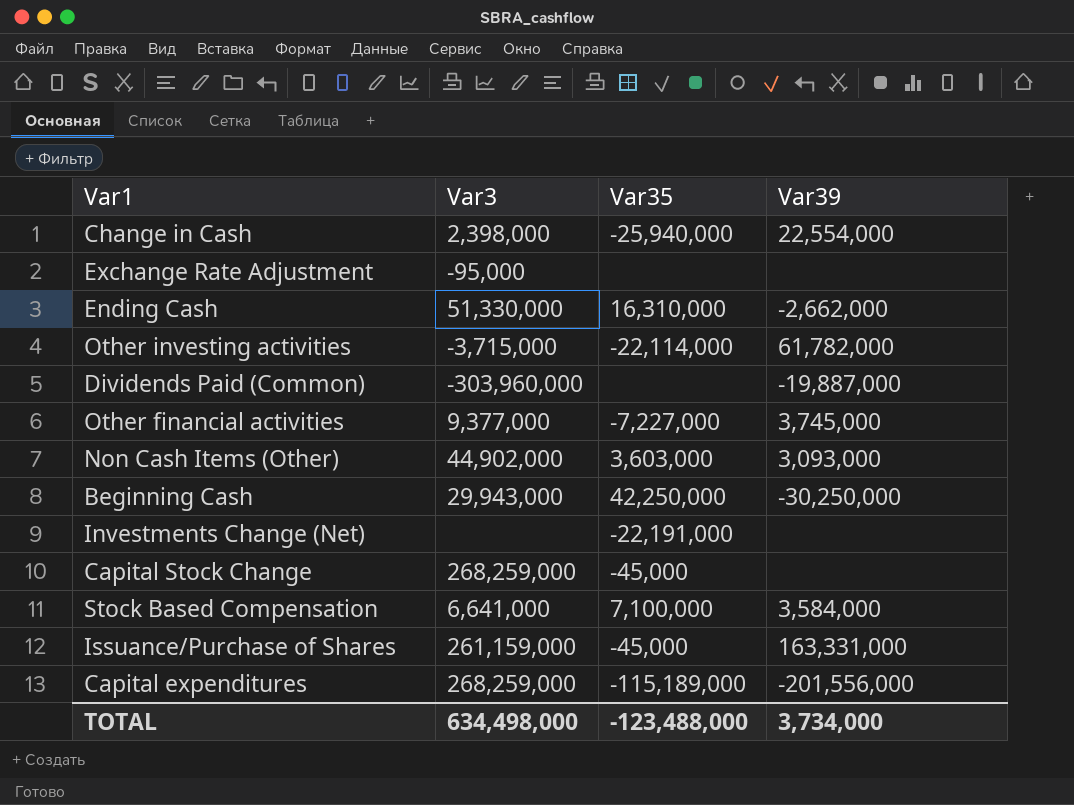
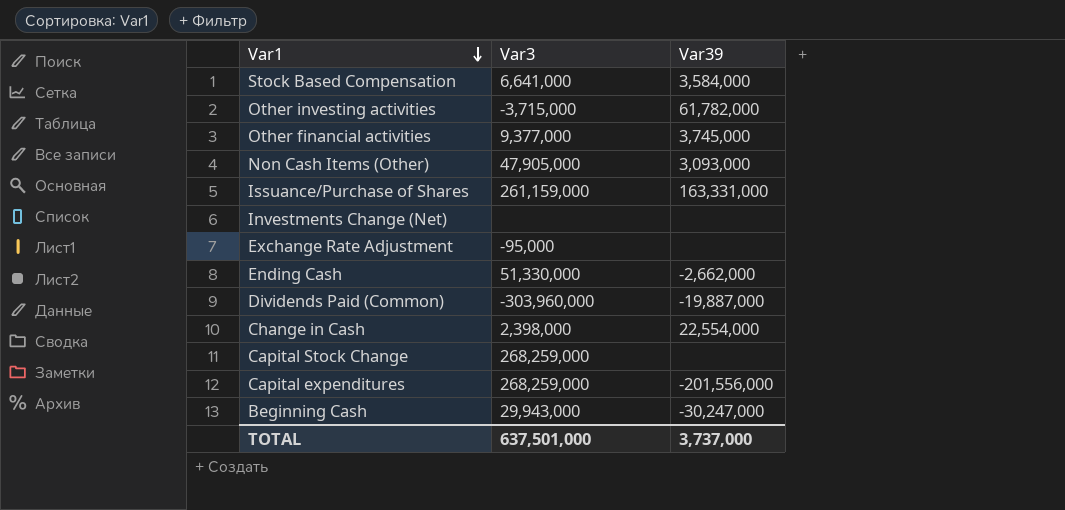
row order: none -> Var1 descending
column Var35 | position: 3 -> none
Non Cash Items (Other) | Var3: 44,902,000 -> 47,905,000
Beginning Cash | Var39: -30,250,000 -> -30,247,000
TOTAL | Var3: 634,498,000 -> 637,501,000
TOTAL | Var39: 3,734,000 -> 3,737,000

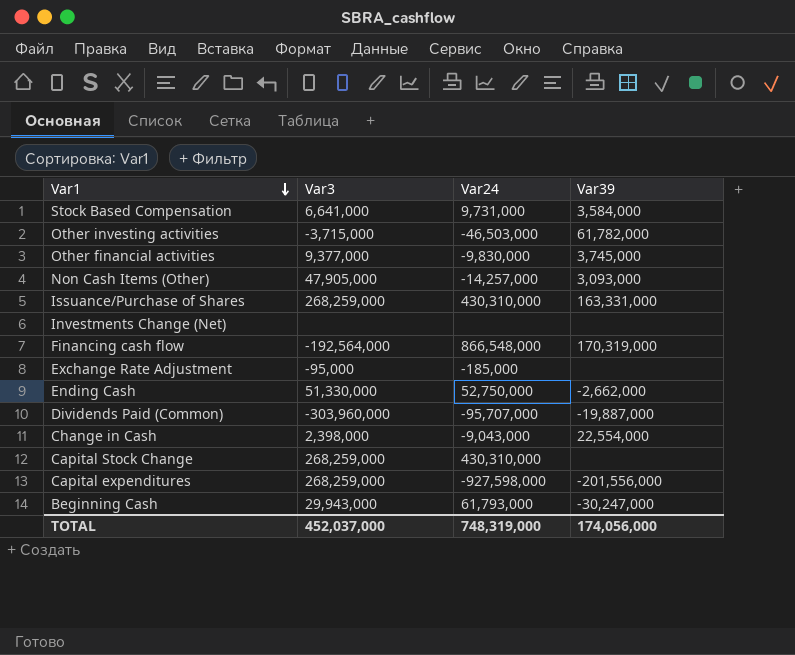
column Var24 | position: none -> 3
Issuance/Purchase of Shares | Var3: 261,159,000 -> 268,259,000
row Financing cash flow: none -> -192,564,000 | 866,548,000 | 170,319,000
TOTAL | Var3: 637,501,000 -> 452,037,000
TOTAL | Var39: 3,737,000 -> 174,056,000

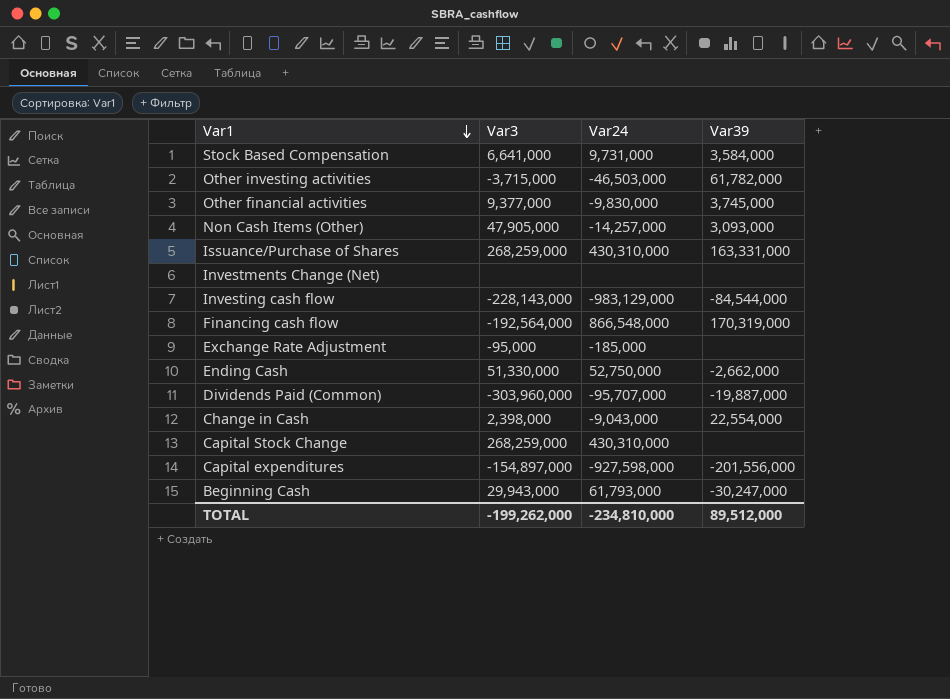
row Investing cash flow: none -> -228,143,000 | -983,129,000 | -84,544,000
Capital expenditures | Var3: 268,259,000 -> -154,897,000
TOTAL | Var3: 452,037,000 -> -199,262,000
TOTAL | Var24: 748,319,000 -> -234,810,000
TOTAL | Var39: 174,056,000 -> 89,512,000

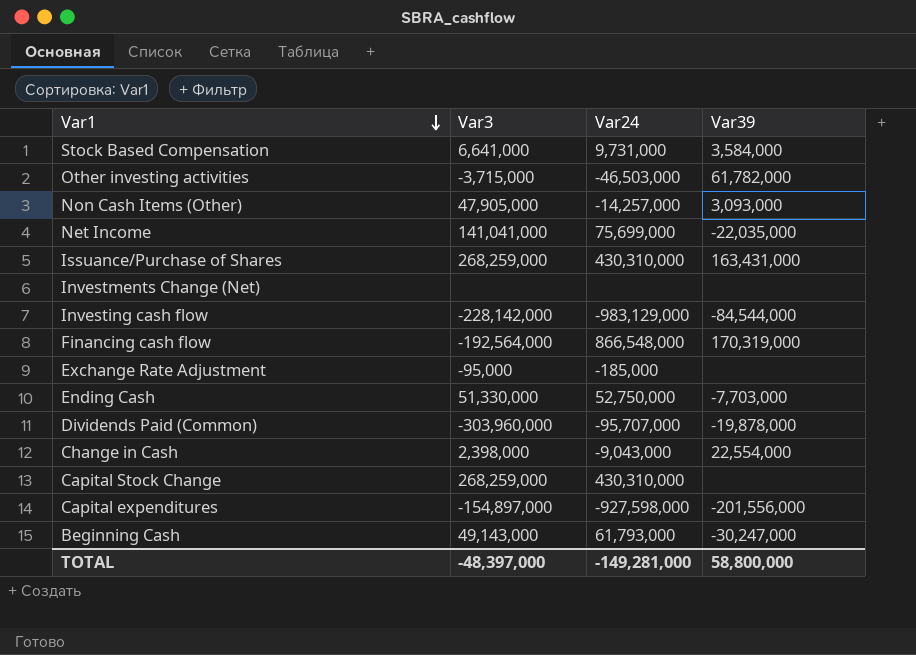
row Other financial activities: 9,377,000 | -9,830,000 | 3,745,000 -> none
row Net Income: none -> 141,041,000 | 75,699,000 | -22,035,000
Issuance/Purchase of Shares | Var39: 163,331,000 -> 163,431,000
Investing cash flow | Var3: -228,143,000 -> -228,142,000
Ending Cash | Var39: -2,662,000 -> -7,703,000
Dividends Paid (Common) | Var39: -19,887,000 -> -19,878,000
Beginning Cash | Var3: 29,943,000 -> 49,143,000
TOTAL | Var3: -199,262,000 -> -48,397,000
TOTAL | Var24: -234,810,000 -> -149,281,000
TOTAL | Var39: 89,512,000 -> 58,800,000

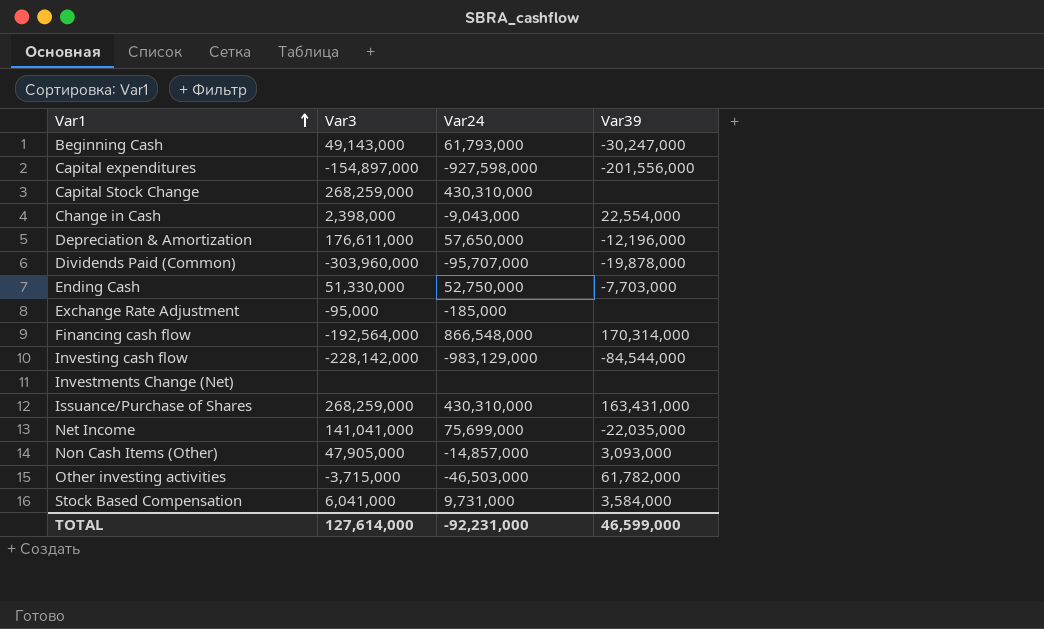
row order: Var1 descending -> Var1 ascending
row Depreciation & Amortization: none -> 176,611,000 | 57,650,000 | -12,196,000
Financing cash flow | Var39: 170,319,000 -> 170,314,000
Non Cash Items (Other) | Var24: -14,257,000 -> -14,857,000
Stock Based Compensation | Var3: 6,641,000 -> 6,041,000
TOTAL | Var3: -48,397,000 -> 127,614,000
TOTAL | Var24: -149,281,000 -> -92,231,000
TOTAL | Var39: 58,800,000 -> 46,599,000

